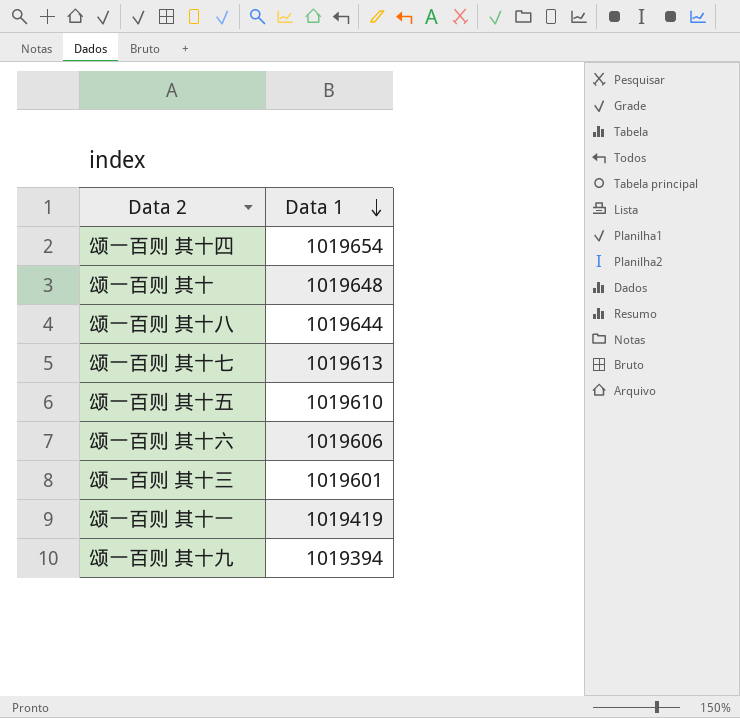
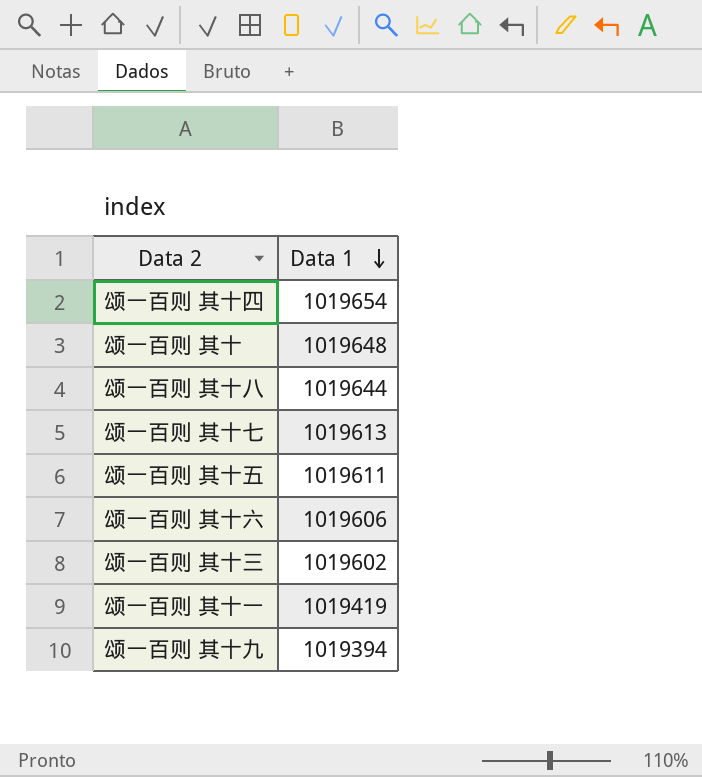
颂一百则 其十五 | Data 1: 1019610 -> 1019611
颂一百则 其十三 | Data 1: 1019601 -> 1019602

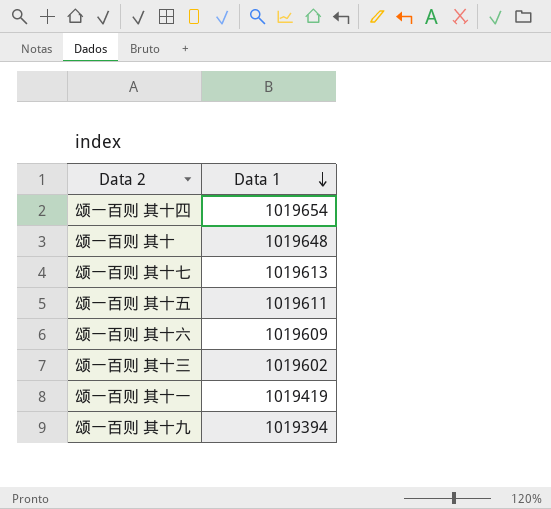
row 颂一百则 其十八: 1019644 -> none
颂一百则 其十六 | Data 1: 1019606 -> 1019609

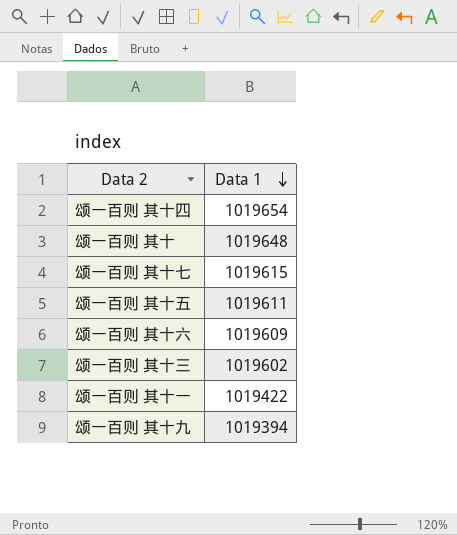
颂一百则 其十七 | Data 1: 1019613 -> 1019615
颂一百则 其十一 | Data 1: 1019419 -> 1019422

